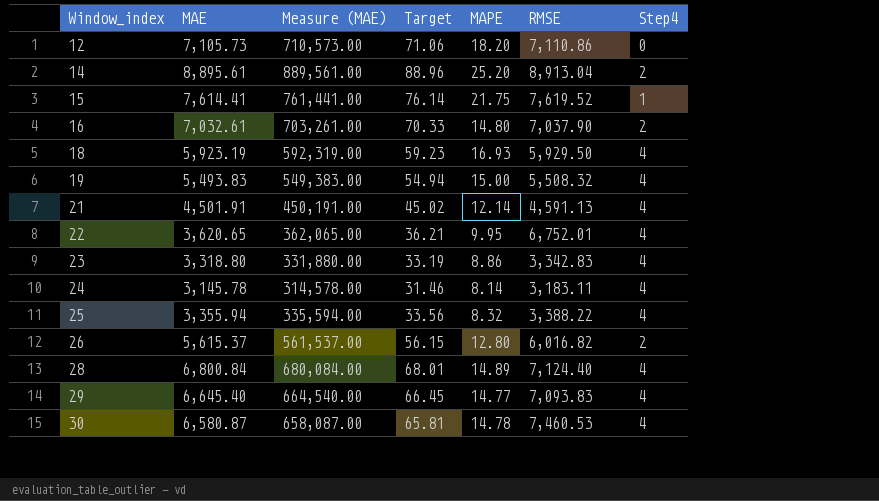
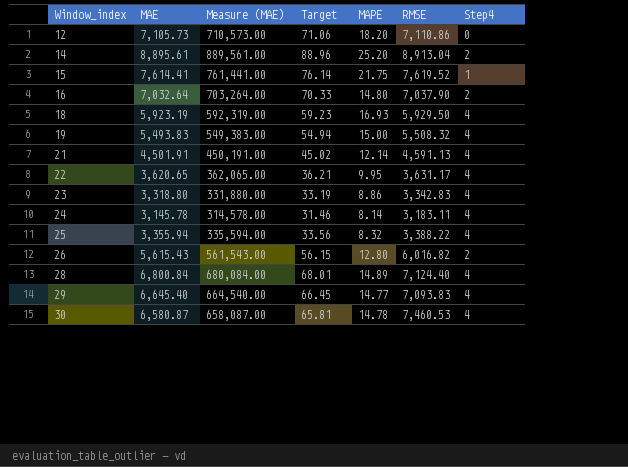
16 | MAE: 7,032.61 -> 7,032.64
16 | Measure (MAE): 703,261.00 -> 703,264.00
22 | RMSE: 6,752.01 -> 3,631.17
26 | MAE: 5,615.37 -> 5,615.43
26 | Measure (MAE): 561,537.00 -> 561,543.00

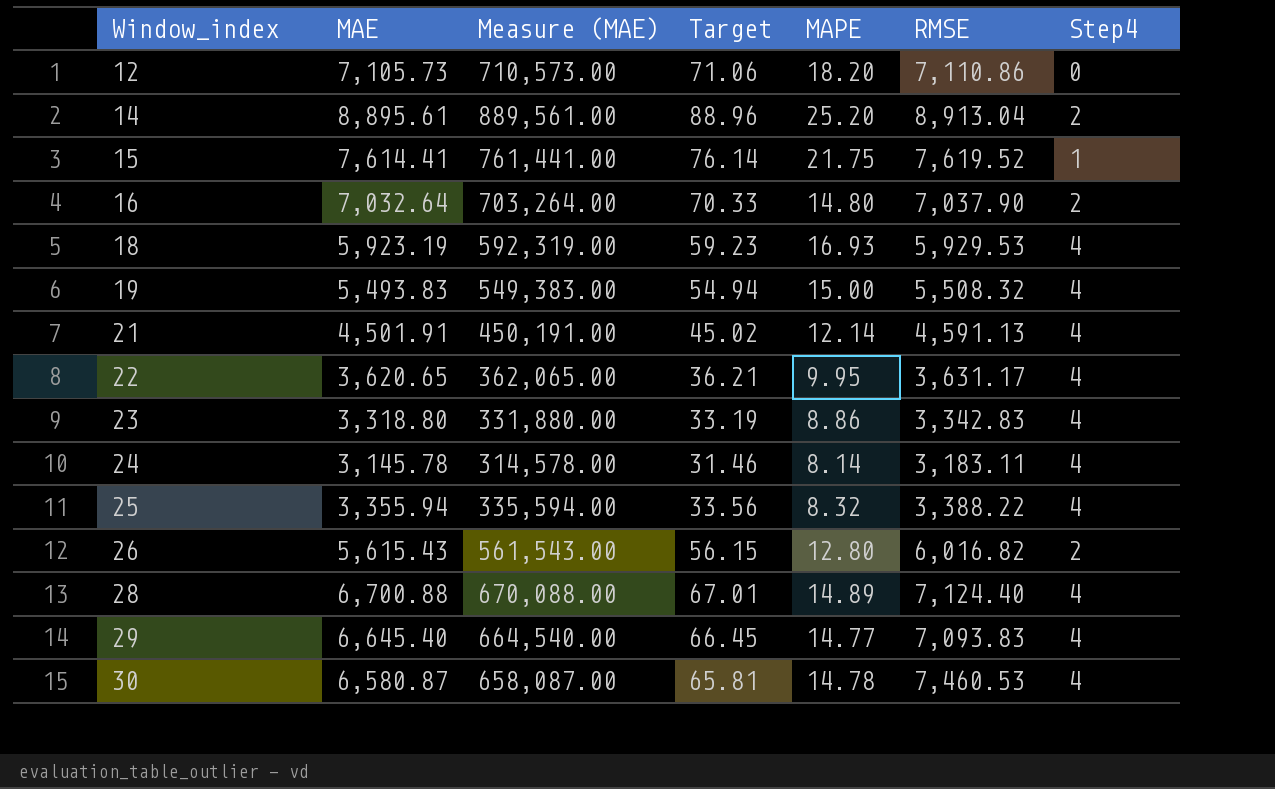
18 | RMSE: 5,929.50 -> 5,929.53
28 | MAE: 6,800.84 -> 6,700.88
28 | Measure (MAE): 680,084.00 -> 670,088.00
28 | Target: 68.01 -> 67.01

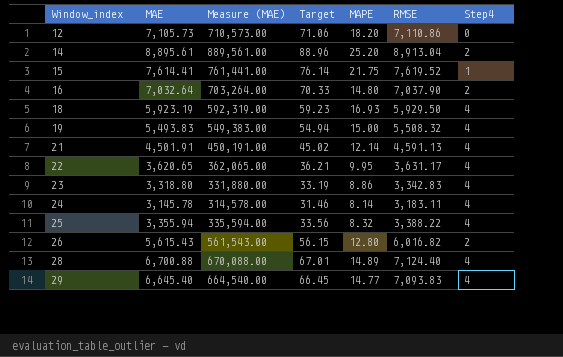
row 30: 6,580.87 | 658,087.00 | 65.81 | 14.78 | 7,460.53 | 4 -> none
18 | RMSE: 5,929.53 -> 5,929.50

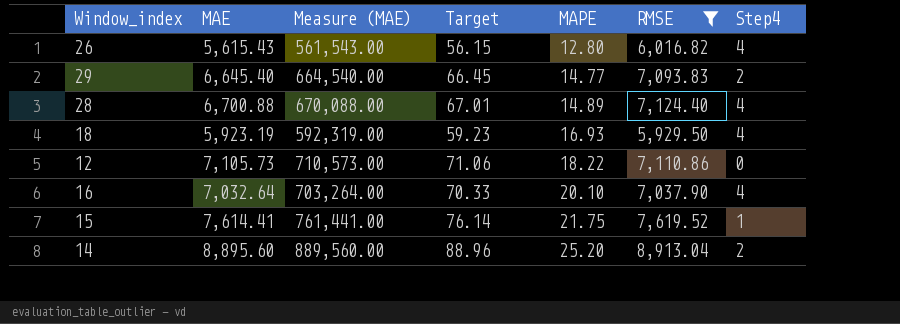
filter: none -> RMSE >= 5,929.50
row order: Window_index ascending -> MAPE ascending
26 | Step4: 2 -> 4
29 | Step4: 4 -> 2
12 | MAPE: 18.20 -> 18.22
16 | MAPE: 14.80 -> 20.10
16 | Step4: 2 -> 4
14 | MAE: 8,895.61 -> 8,895.60
14 | Measure (MAE): 889,561.00 -> 889,560.00

